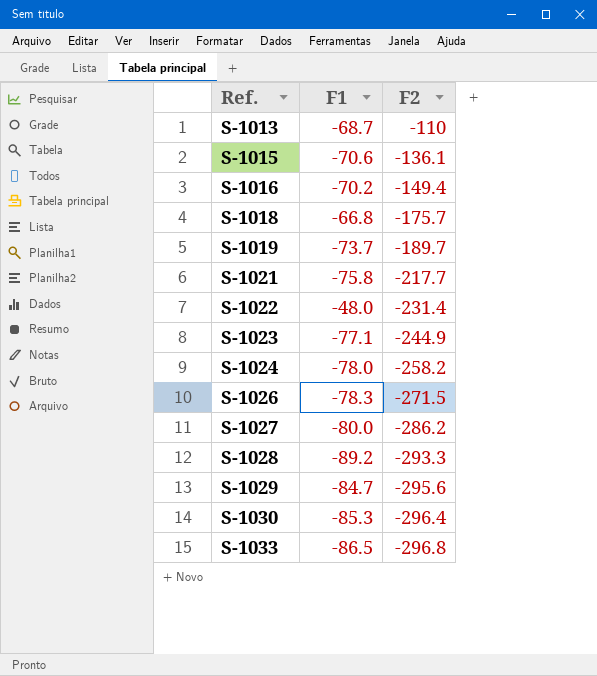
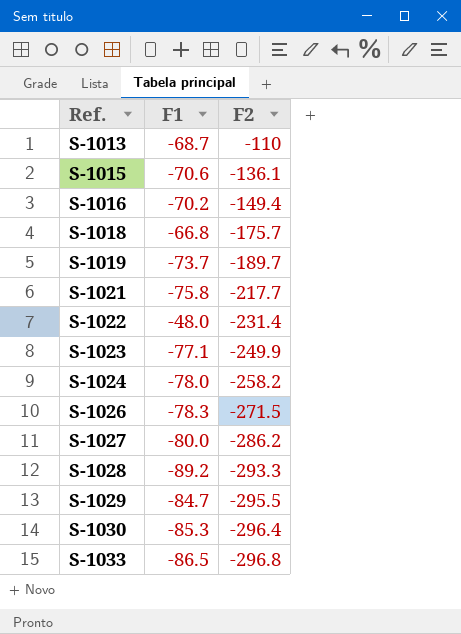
S-1023 | F2: -244.9 -> -249.9
S-1029 | F2: -295.6 -> -295.5

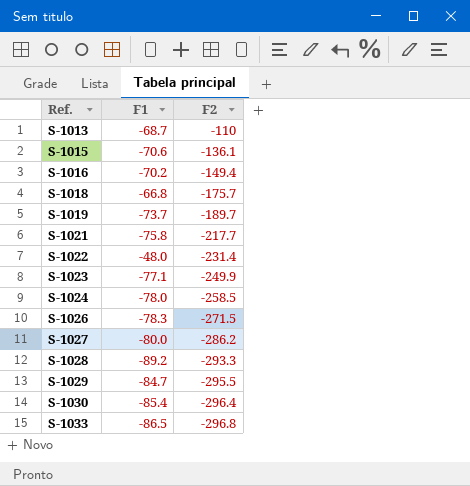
S-1024 | F2: -258.2 -> -258.5
S-1030 | F1: -85.3 -> -85.4

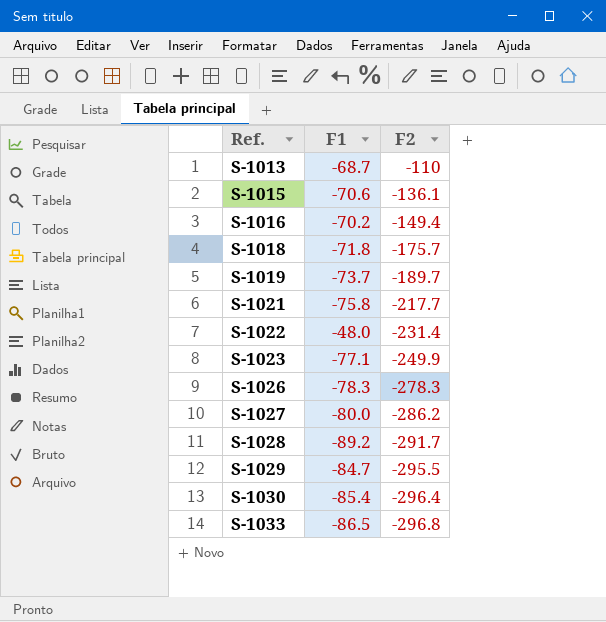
row S-1024: -78.0 | -258.5 -> none
S-1018 | F1: -66.8 -> -71.8
S-1026 | F2: -271.5 -> -278.3
S-1028 | F2: -293.3 -> -291.7

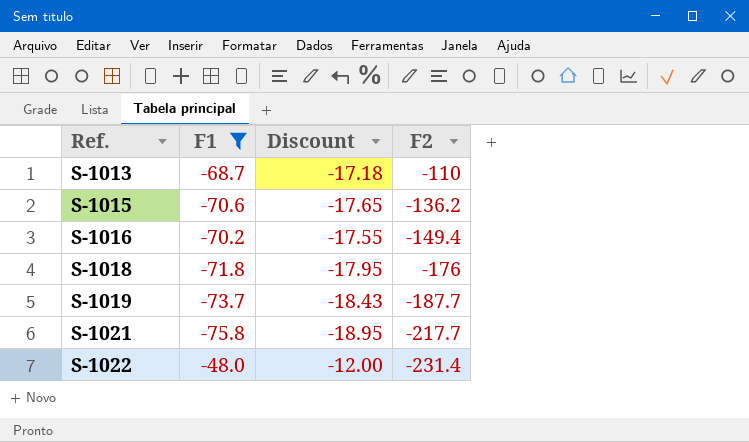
filter: none -> F1 >= -75.8
column Discount | formula: none -> [F1] * 0.25
S-1015 | F2: -136.1 -> -136.2
S-1018 | F2: -175.7 -> -176
S-1019 | F2: -189.7 -> -187.7

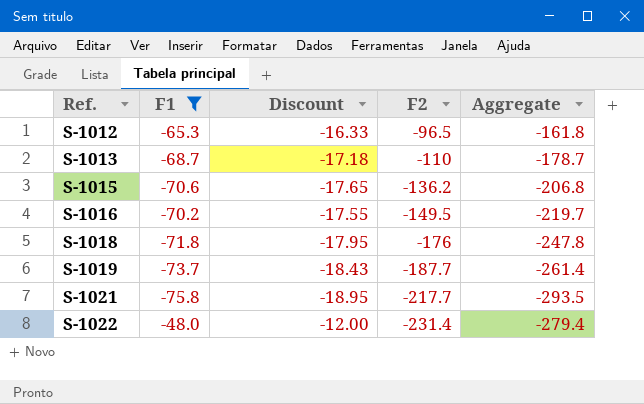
column Aggregate | formula: none -> [F1] + [F2]
row S-1012: none -> -65.3 | -16.33 | -96.5 | -161.8
S-1016 | F2: -149.4 -> -149.5

